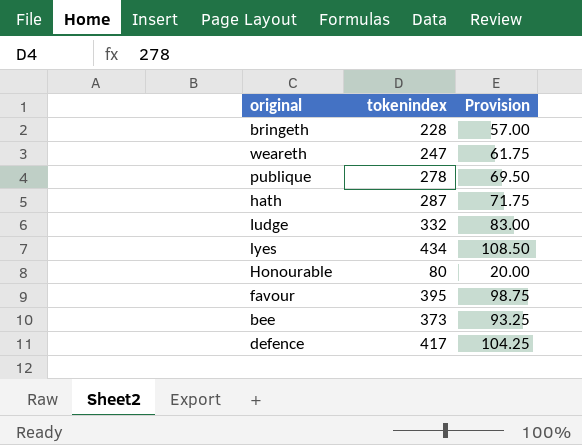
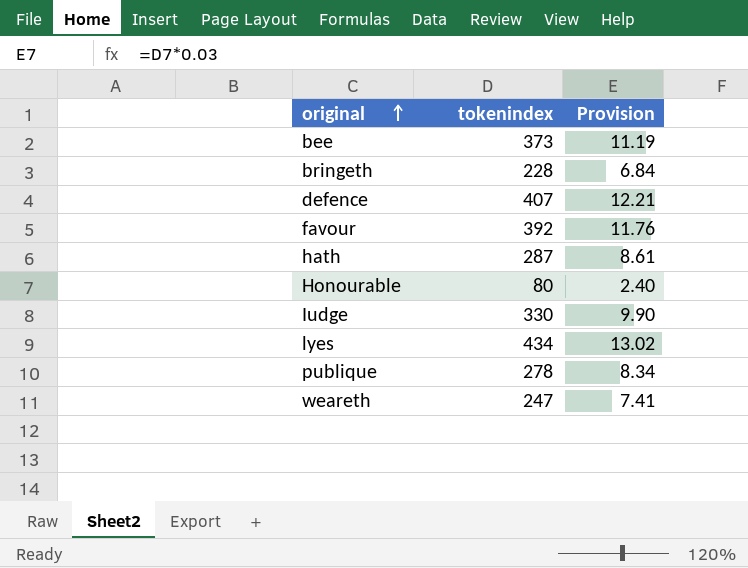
row order: none -> original ascending
column Provision | formula: [tokenindex] * 0.25 -> [tokenindex] * 0.03
defence | tokenindex: 417 -> 407
favour | tokenindex: 395 -> 392
Iudge | tokenindex: 332 -> 330

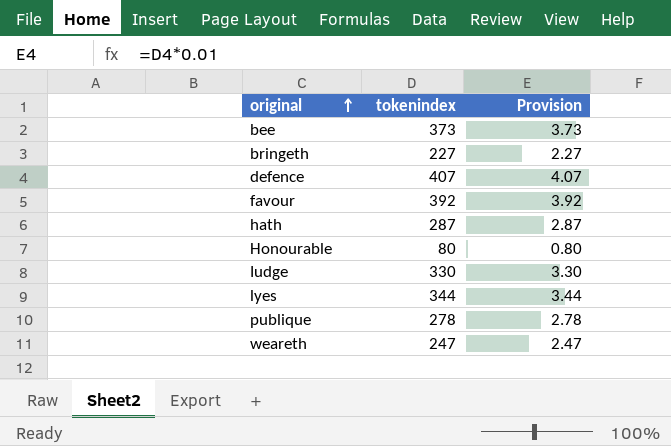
column Provision | formula: [tokenindex] * 0.03 -> [tokenindex] * 0.01
bringeth | tokenindex: 228 -> 227
lyes | tokenindex: 434 -> 344

